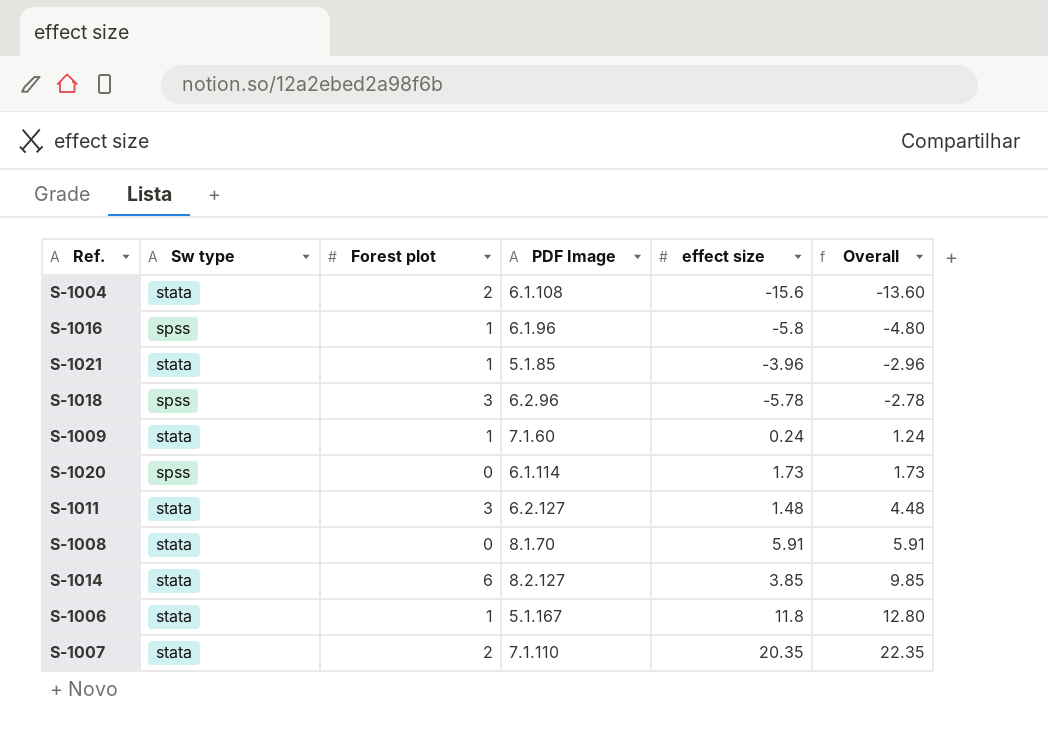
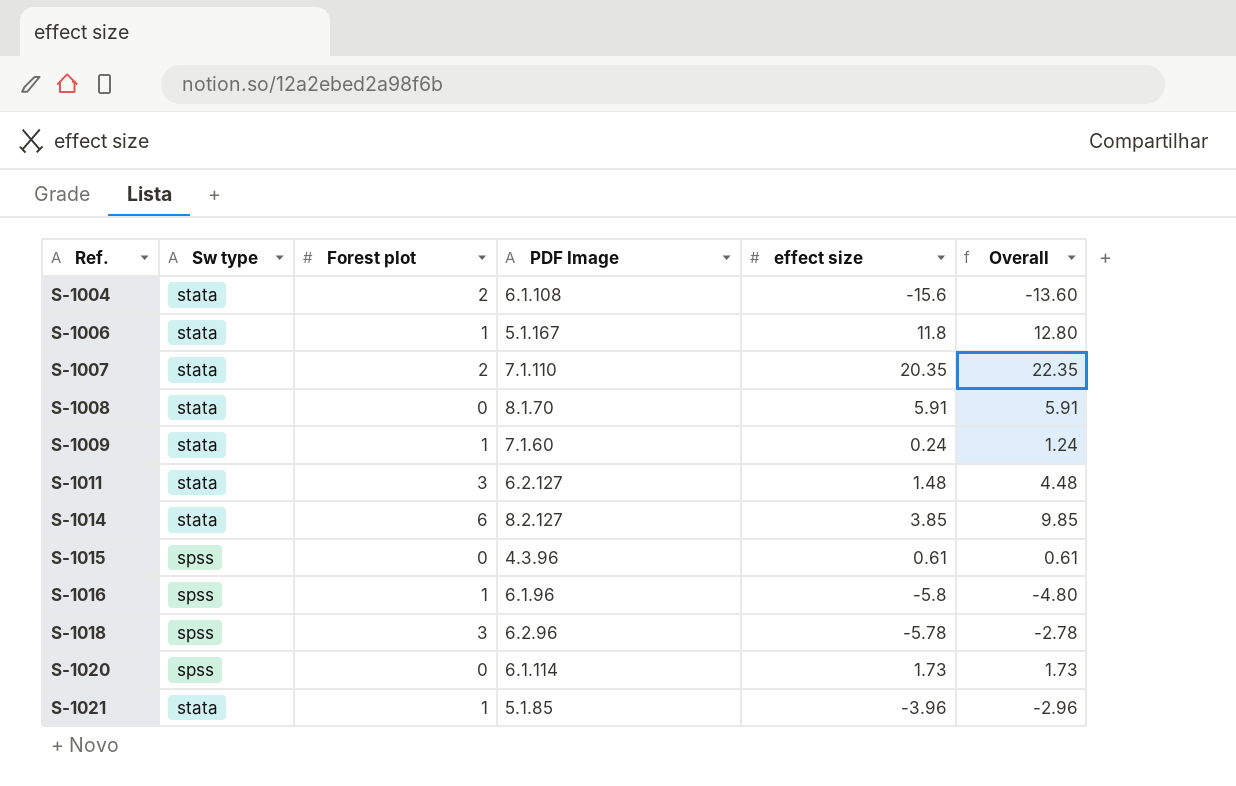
row order: Overall ascending -> Ref. ascending
row S-1015: none -> spss | 0 | 4.3.96 | 0.61 | 0.61

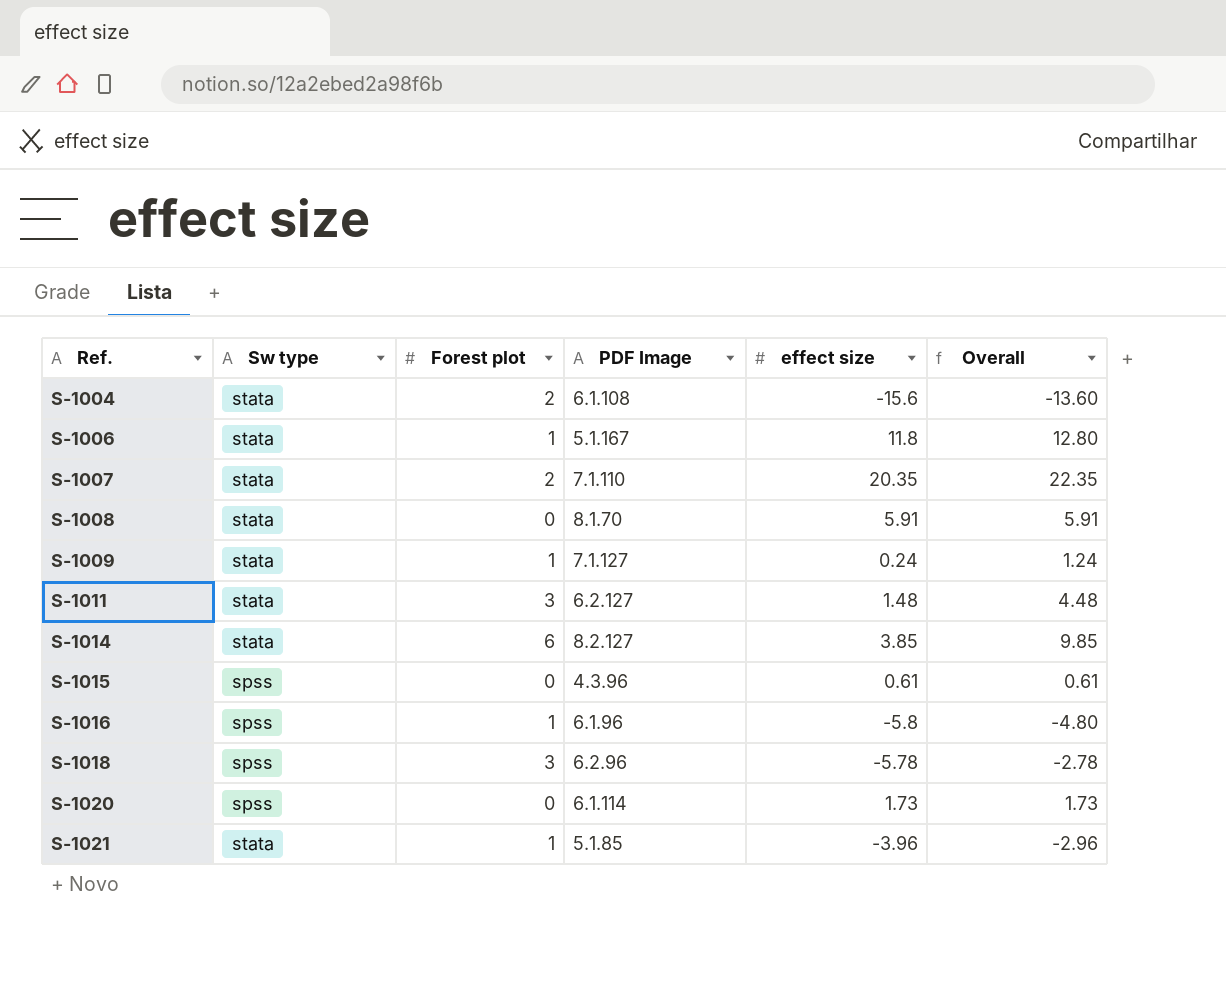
S-1009 | PDF Image: 7.1.60 -> 7.1.127

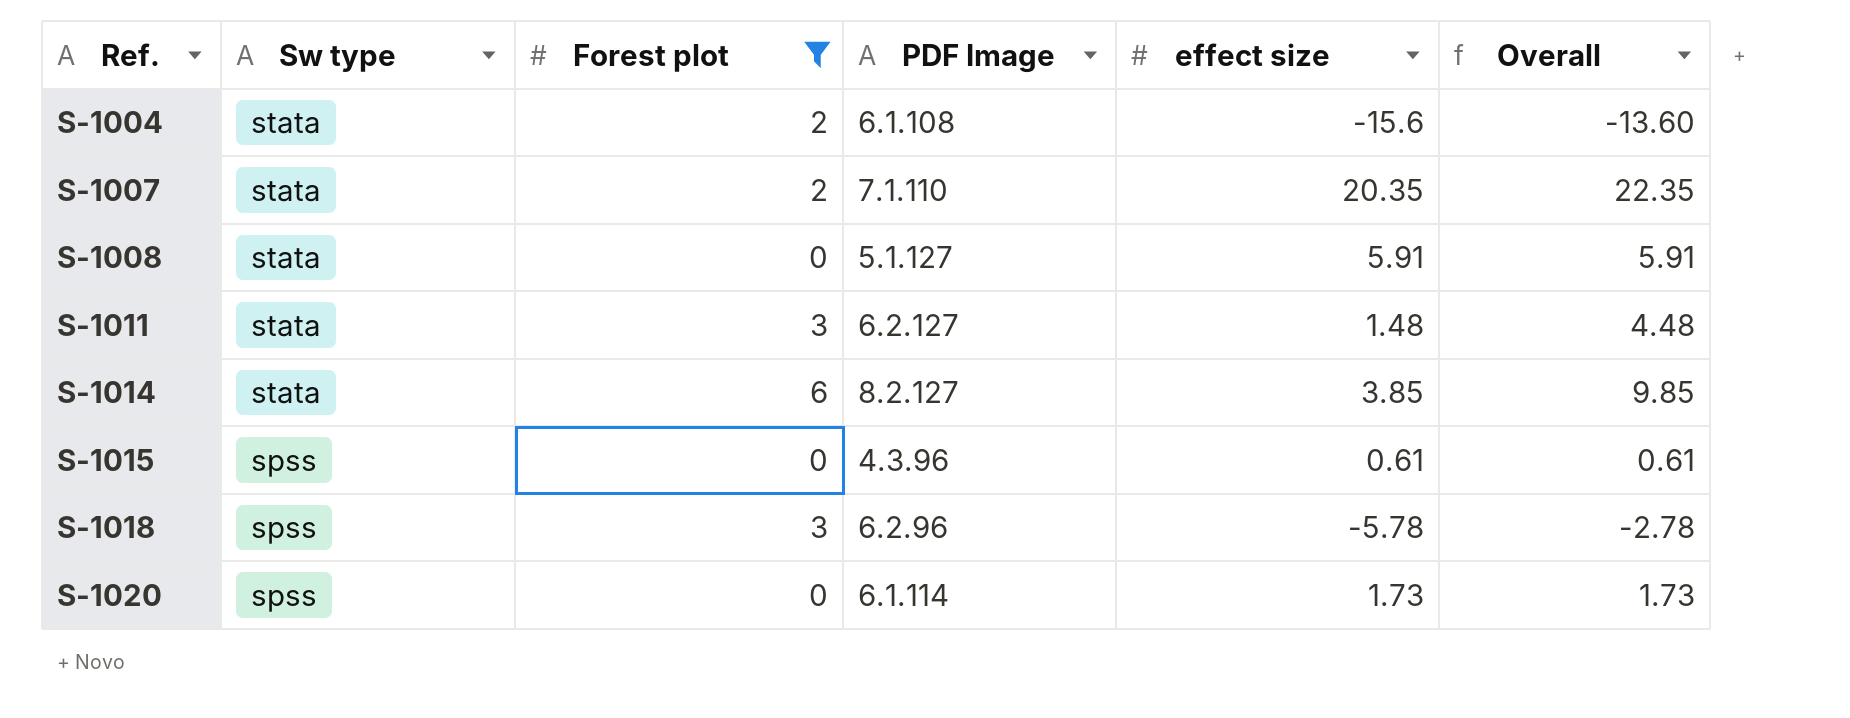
filter: none -> Forest plot != 1
S-1008 | PDF Image: 8.1.70 -> 5.1.127

